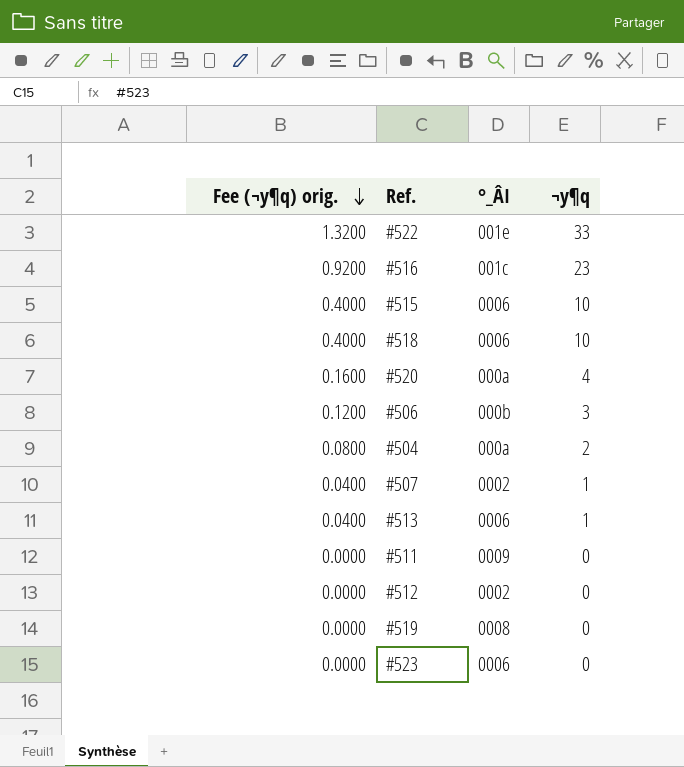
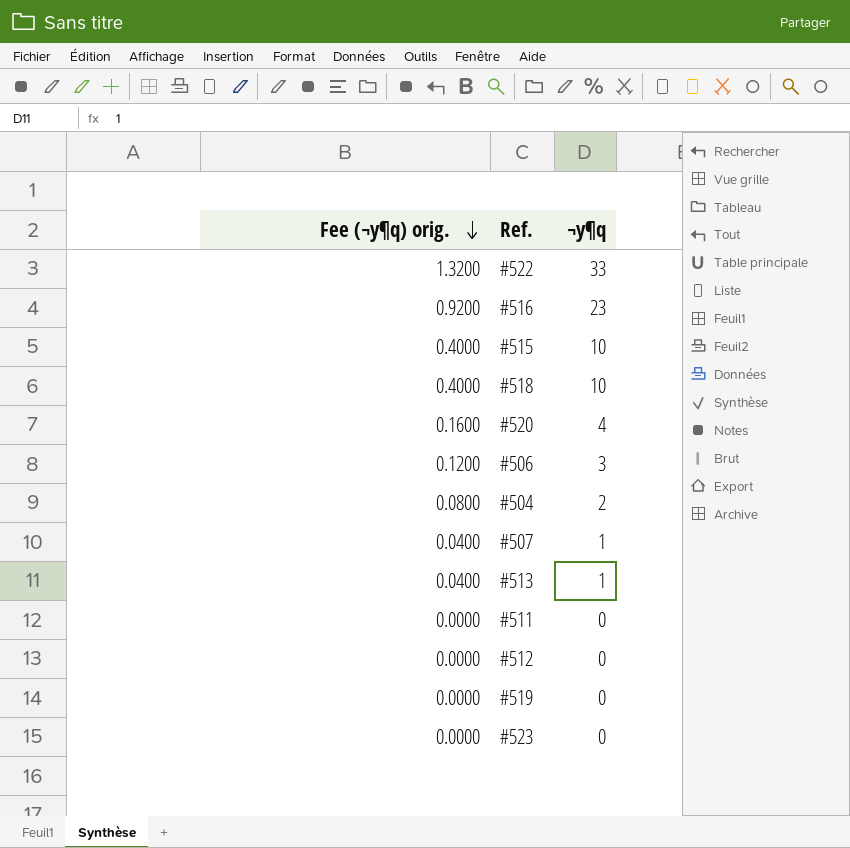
column °_ÂI | position: 3 -> none

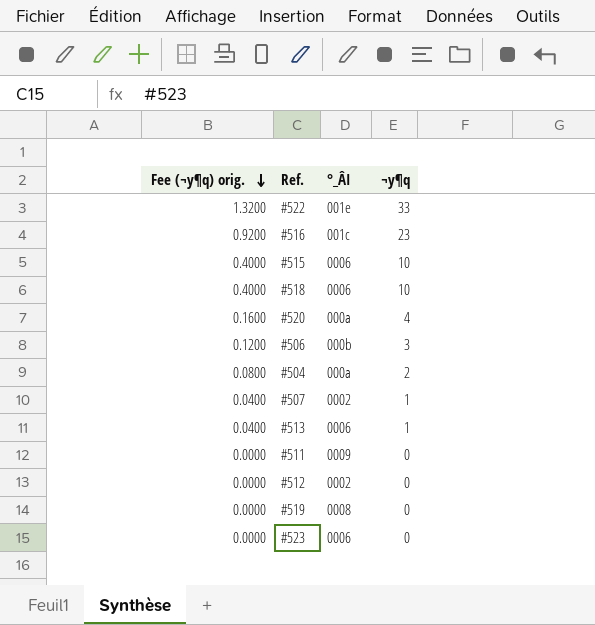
column °_ÂI | position: none -> 3

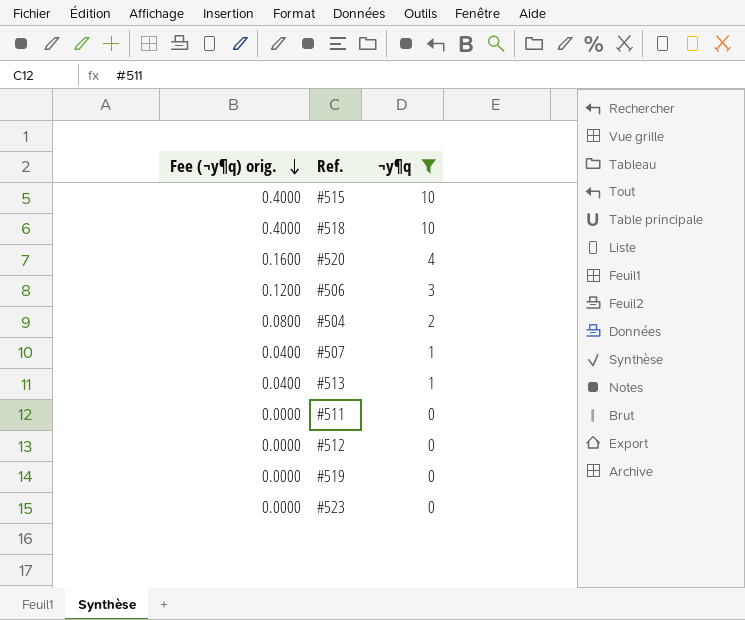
filter: none -> ¬y¶q <= 10
column °_ÂI | position: 3 -> none

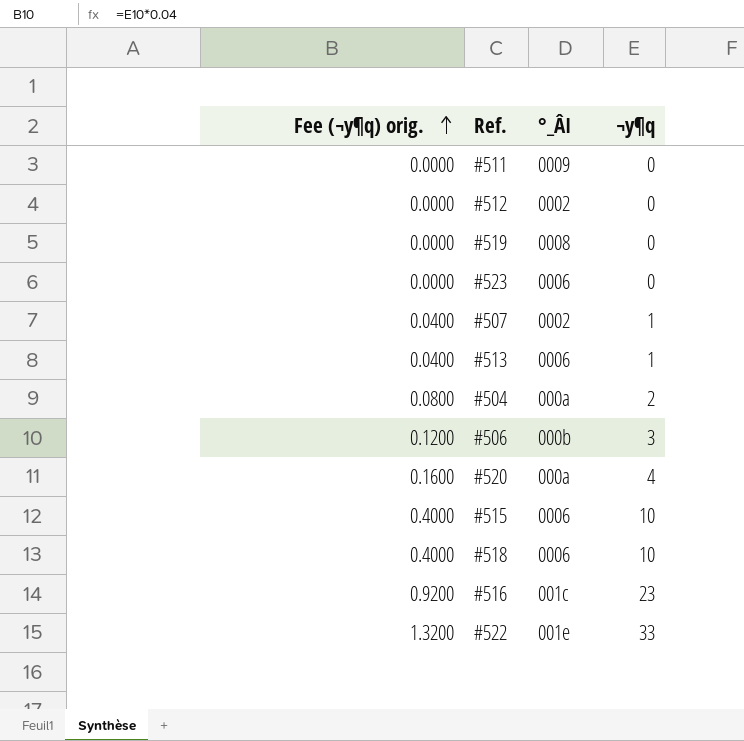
filter: ¬y¶q <= 10 -> none
row order: Fee (¬y¶q) orig. descending -> Fee (¬y¶q) orig. ascending
column °_ÂI | position: none -> 3

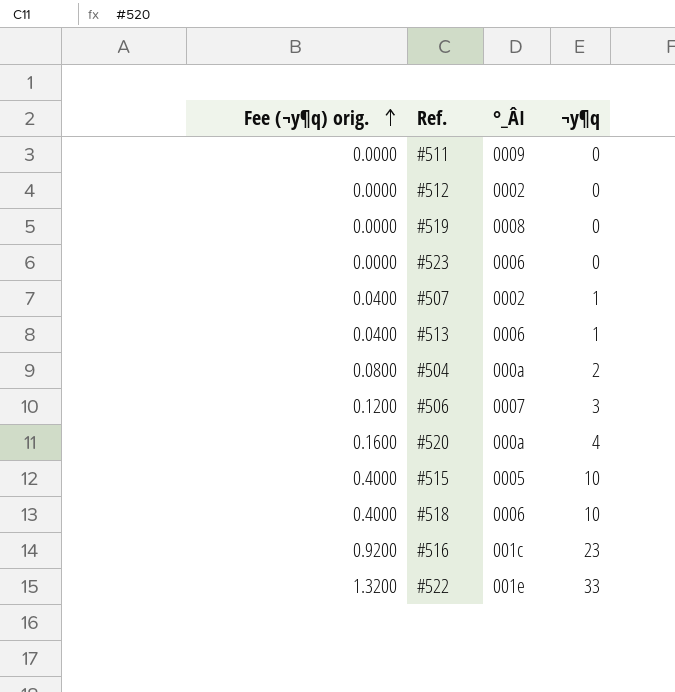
#506 | °_ÂI: 000b -> 0007
#515 | °_ÂI: 0006 -> 0005

